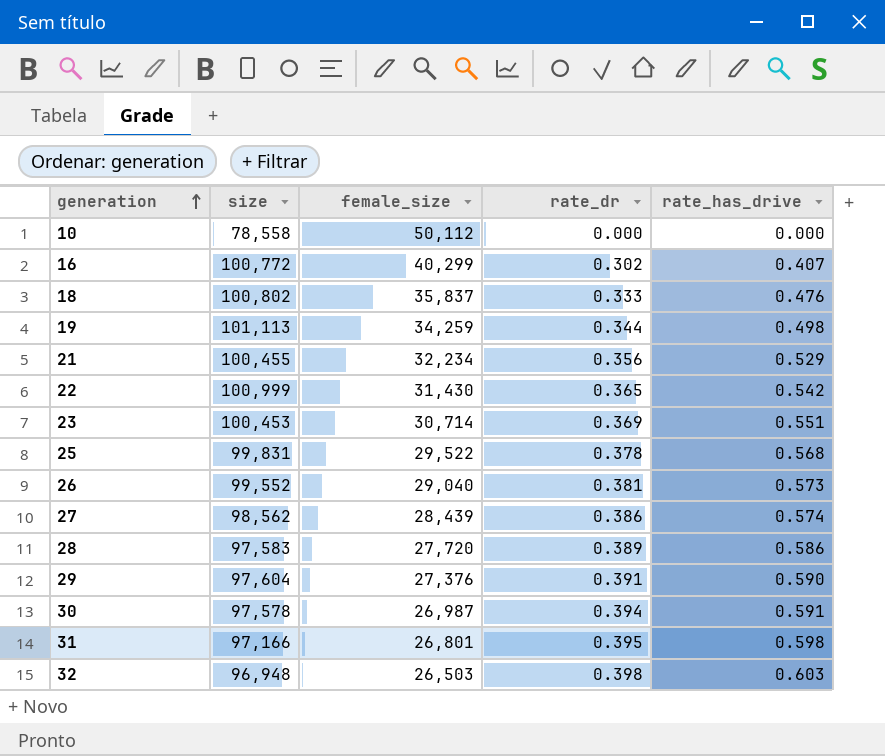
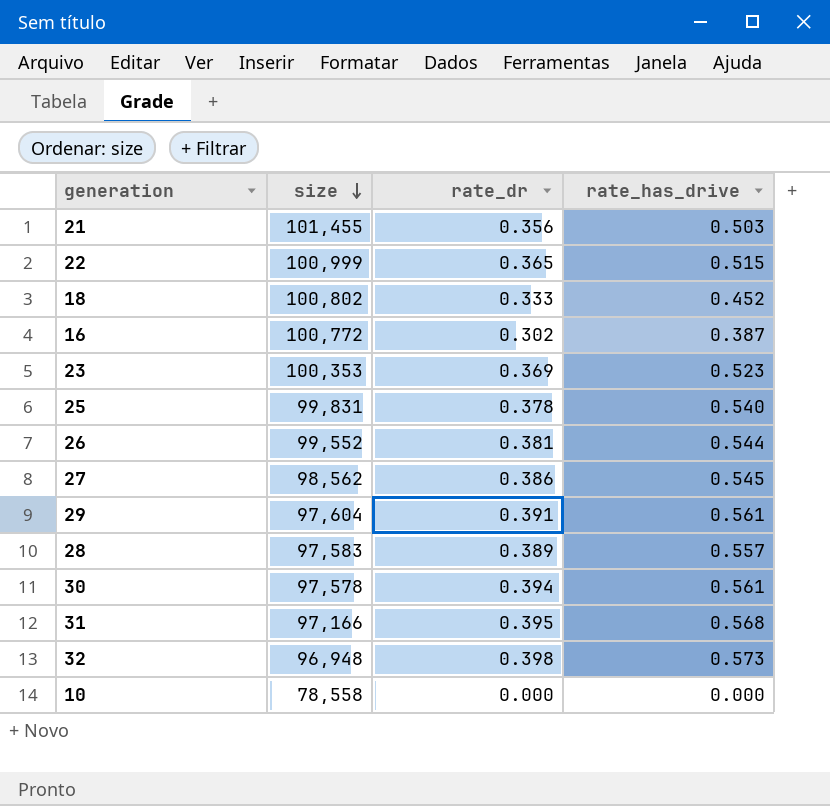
row order: generation ascending -> size descending
column female_size | position: 3 -> none
row 19: 101,113 | 34,259 | 0.344 | 0.498 -> none
21 | size: 100,455 -> 101,455
21 | rate_has_drive: 0.529 -> 0.503
22 | rate_has_drive: 0.542 -> 0.515
18 | rate_has_drive: 0.476 -> 0.452
16 | rate_has_drive: 0.407 -> 0.387
23 | size: 100,453 -> 100,353
23 | rate_has_drive: 0.551 -> 0.523
25 | rate_has_drive: 0.568 -> 0.540
26 | rate_has_drive: 0.573 -> 0.544
27 | rate_has_drive: 0.574 -> 0.545
29 | rate_has_drive: 0.590 -> 0.561
28 | rate_has_drive: 0.586 -> 0.557
30 | rate_has_drive: 0.591 -> 0.561
31 | rate_has_drive: 0.598 -> 0.568
32 | rate_has_drive: 0.603 -> 0.573

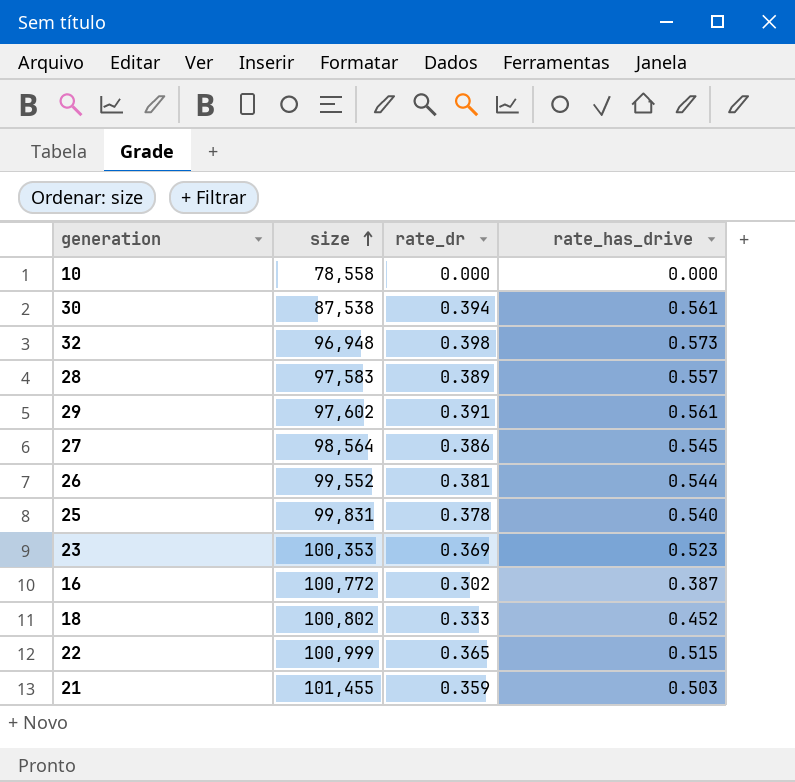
row order: size descending -> size ascending
row 31: 97,166 | 0.395 | 0.568 -> none
30 | size: 97,578 -> 87,538
29 | size: 97,604 -> 97,602
27 | size: 98,562 -> 98,564
21 | rate_dr: 0.356 -> 0.359

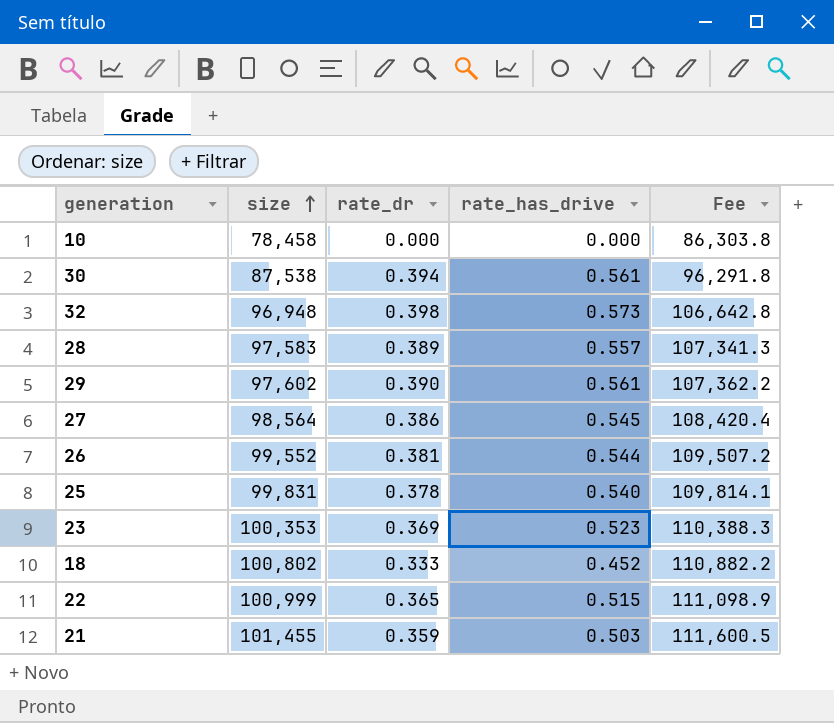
column Fee | formula: none -> [size] * 1.1
row 16: 100,772 | 0.302 | 0.387 -> none
10 | size: 78,558 -> 78,458
29 | rate_dr: 0.391 -> 0.390

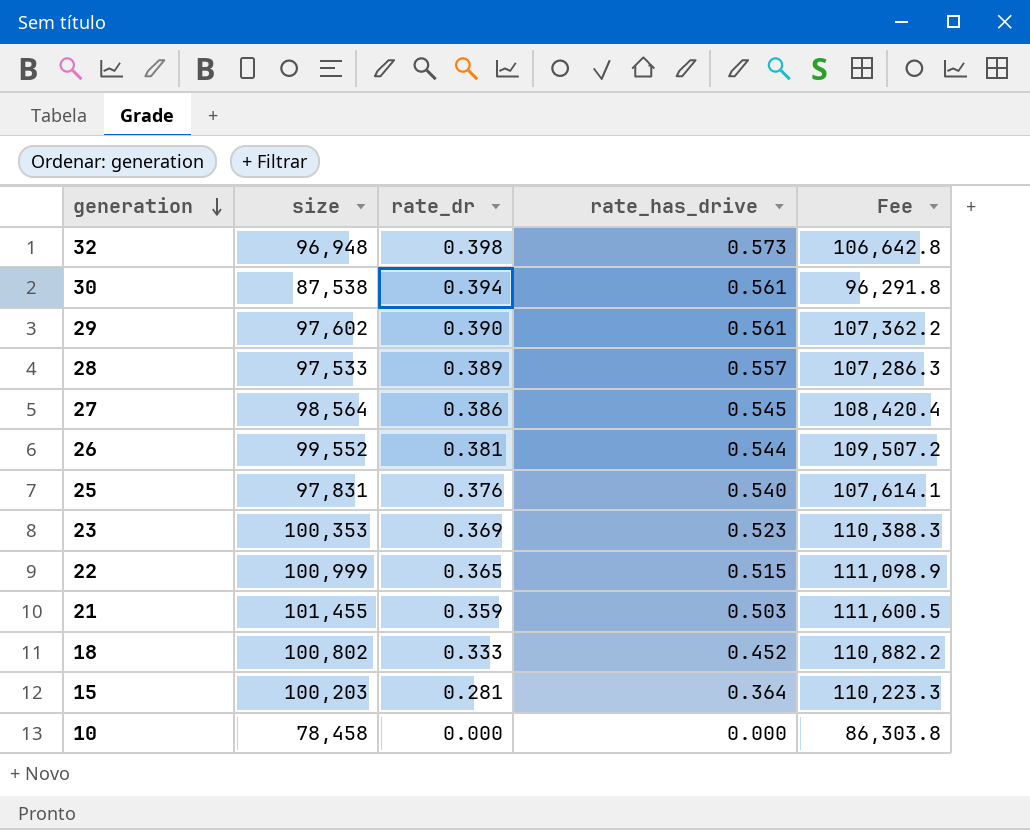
row order: size ascending -> generation descending
28 | size: 97,583 -> 97,533
28 | Fee: 107,341.3 -> 107,286.3
25 | size: 99,831 -> 97,831
25 | rate_dr: 0.378 -> 0.376
25 | Fee: 109,814.1 -> 107,614.1
row 15: none -> 100,203 | 0.281 | 0.364 | 110,223.3

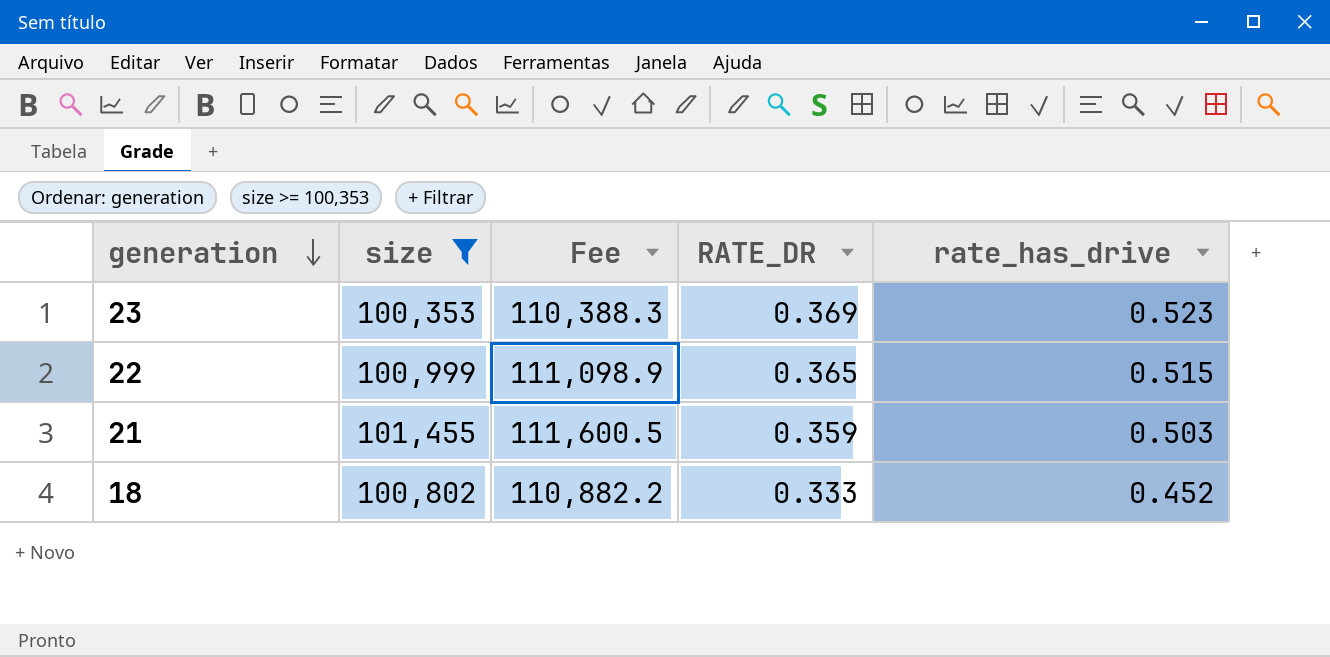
filter: none -> size >= 100,353
column Fee | position: 5 -> 3
column name: rate_dr -> RATE_DR

